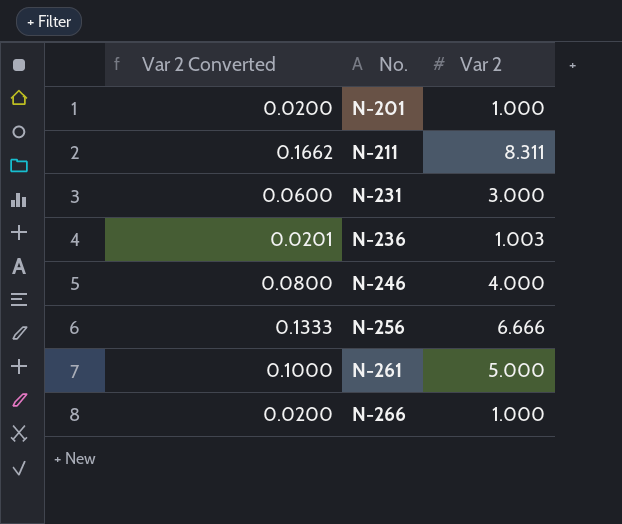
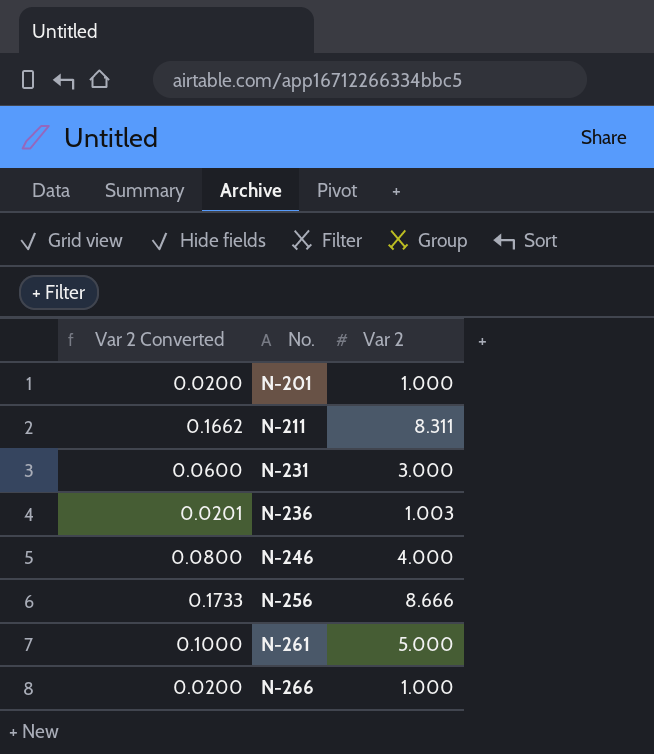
N-256 | Var 2 Converted: 0.1333 -> 0.1733
N-256 | Var 2: 6.666 -> 8.666

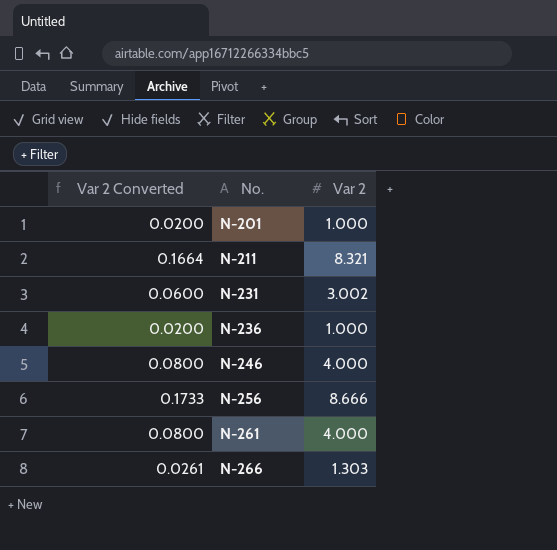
N-211 | Var 2 Converted: 0.1662 -> 0.1664
N-211 | Var 2: 8.311 -> 8.321
N-231 | Var 2: 3.000 -> 3.002
N-236 | Var 2 Converted: 0.0201 -> 0.0200
N-236 | Var 2: 1.003 -> 1.000
N-261 | Var 2 Converted: 0.1000 -> 0.0800
N-261 | Var 2: 5.000 -> 4.000
N-266 | Var 2 Converted: 0.0200 -> 0.0261
N-266 | Var 2: 1.000 -> 1.303

